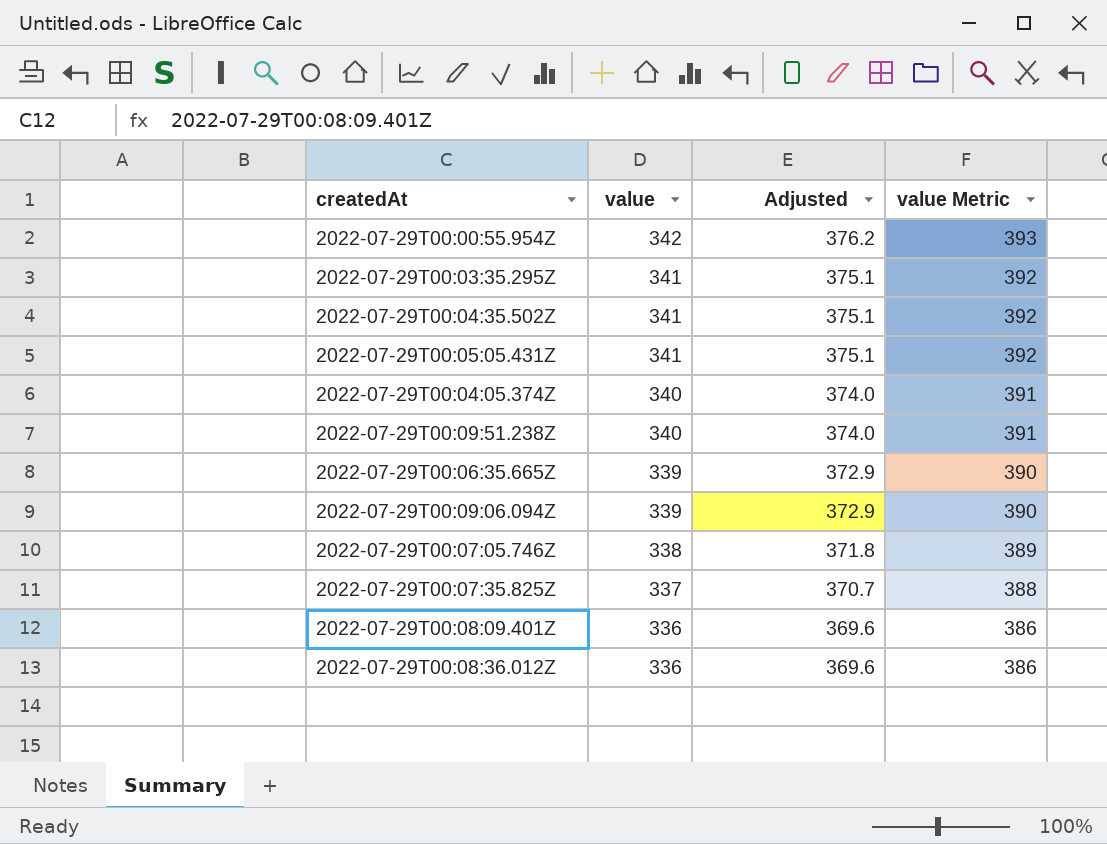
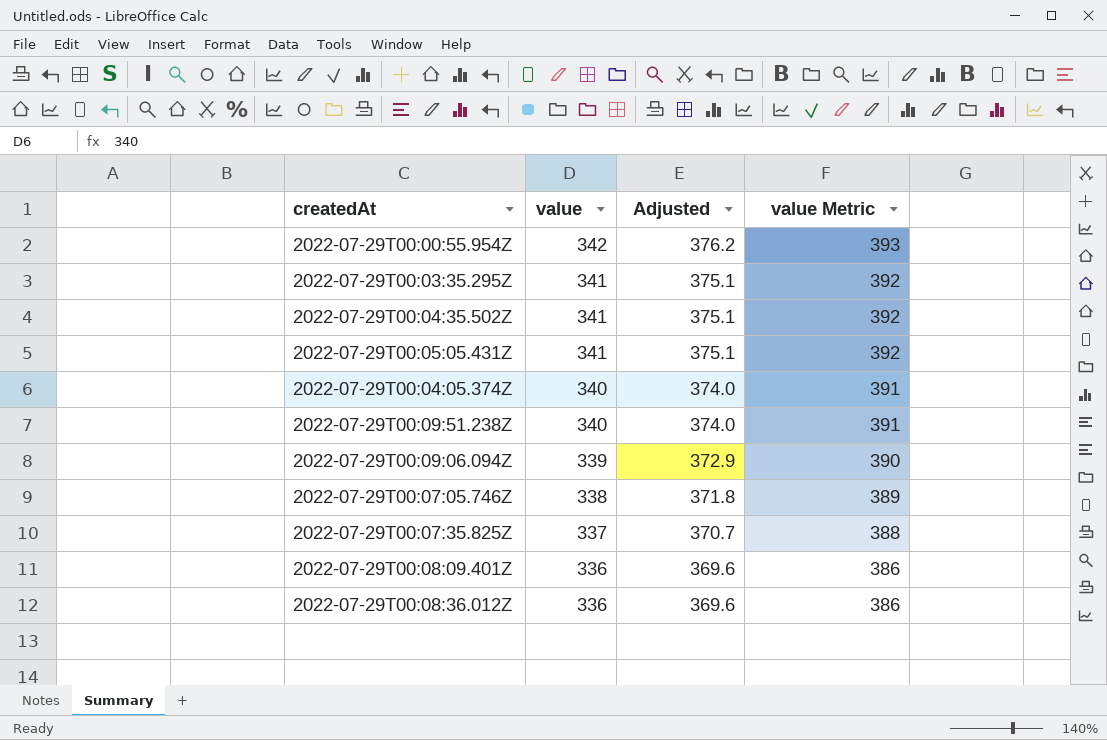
row 2022-07-29T00:06:35.665Z: 339 | 372.9 | 390 -> none

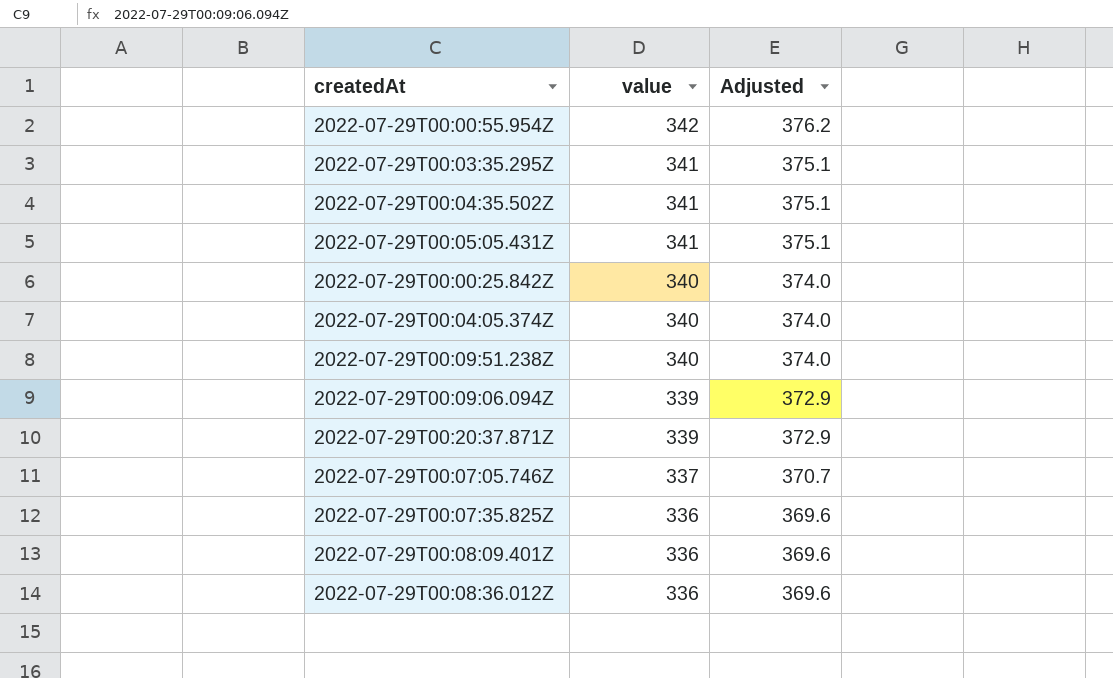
column value Metric | formula: [value] * 1.15 -> none
row 2022-07-29T00:00:25.842Z: none -> 340 | 374.0
row 2022-07-29T00:20:37.871Z: none -> 339 | 372.9
2022-07-29T00:07:05.746Z | value: 338 -> 337
2022-07-29T00:07:05.746Z | Adjusted: 371.8 -> 370.7
2022-07-29T00:07:35.825Z | value: 337 -> 336
2022-07-29T00:07:35.825Z | Adjusted: 370.7 -> 369.6

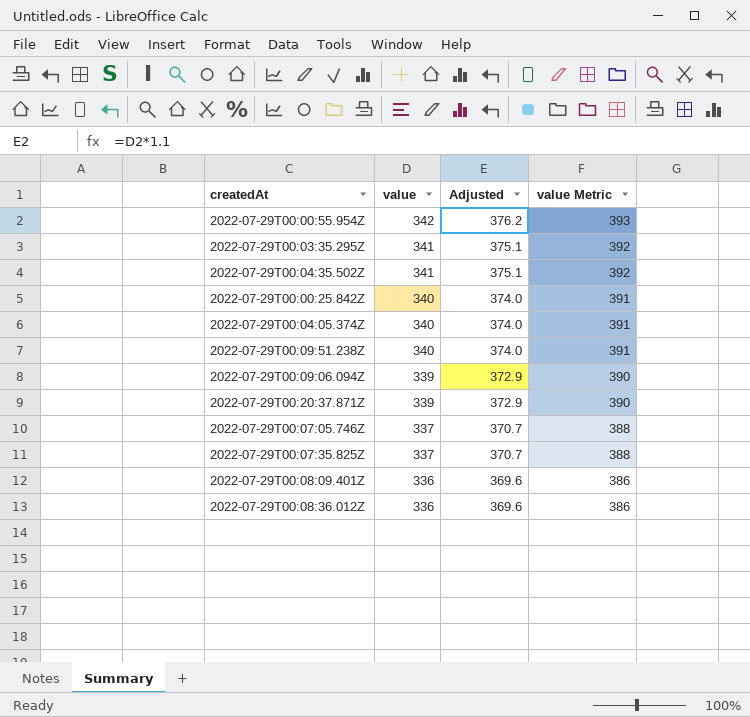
column value Metric | formula: none -> [value] * 1.15
row 2022-07-29T00:05:05.431Z: 341 | 375.1 -> none
2022-07-29T00:07:35.825Z | value: 336 -> 337
2022-07-29T00:07:35.825Z | Adjusted: 369.6 -> 370.7

